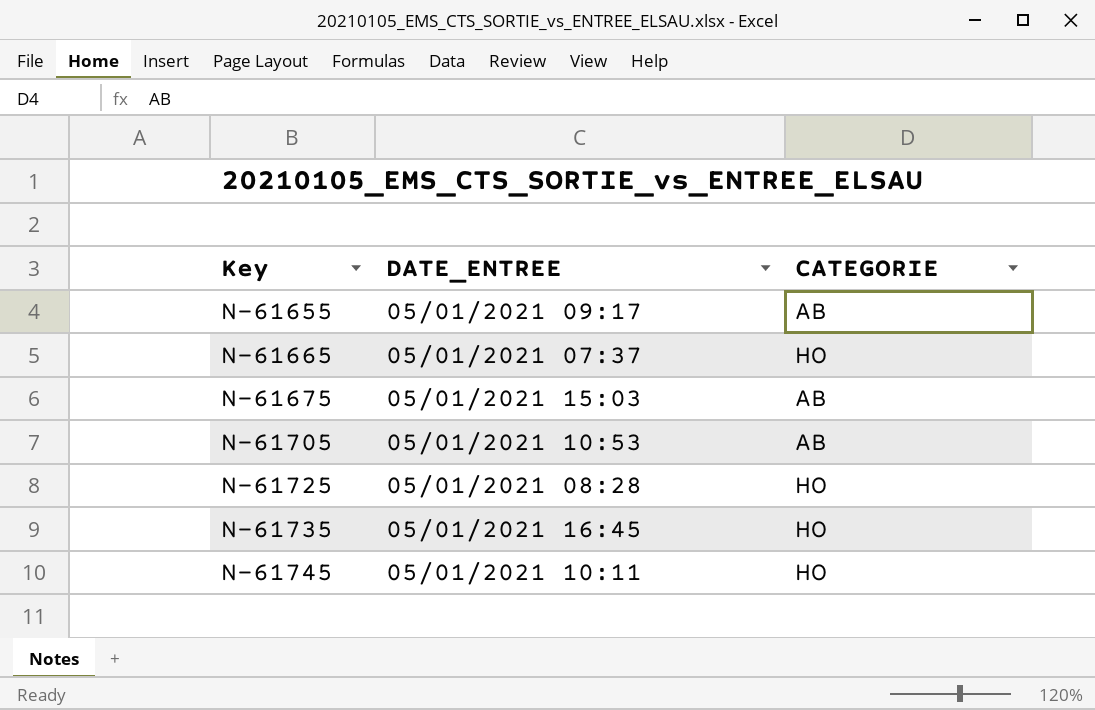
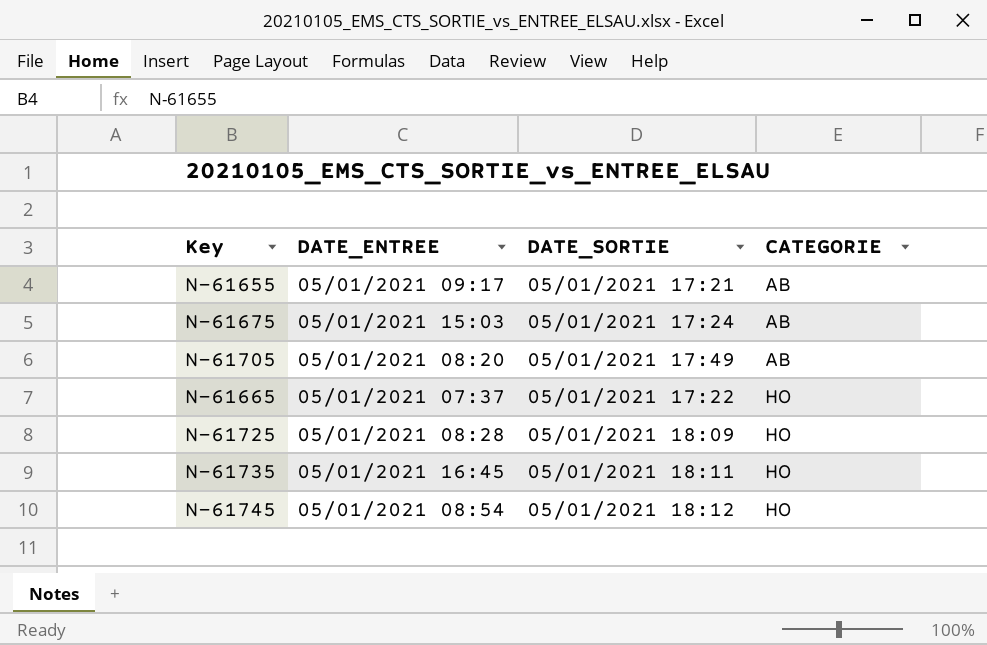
row order: Key ascending -> CATEGORIE ascending
column DATE_SORTIE | position: none -> 3
N-61705 | DATE_ENTREE: 05/01/2021 10:53 -> 05/01/2021 08:20
N-61745 | DATE_ENTREE: 05/01/2021 10:11 -> 05/01/2021 08:54

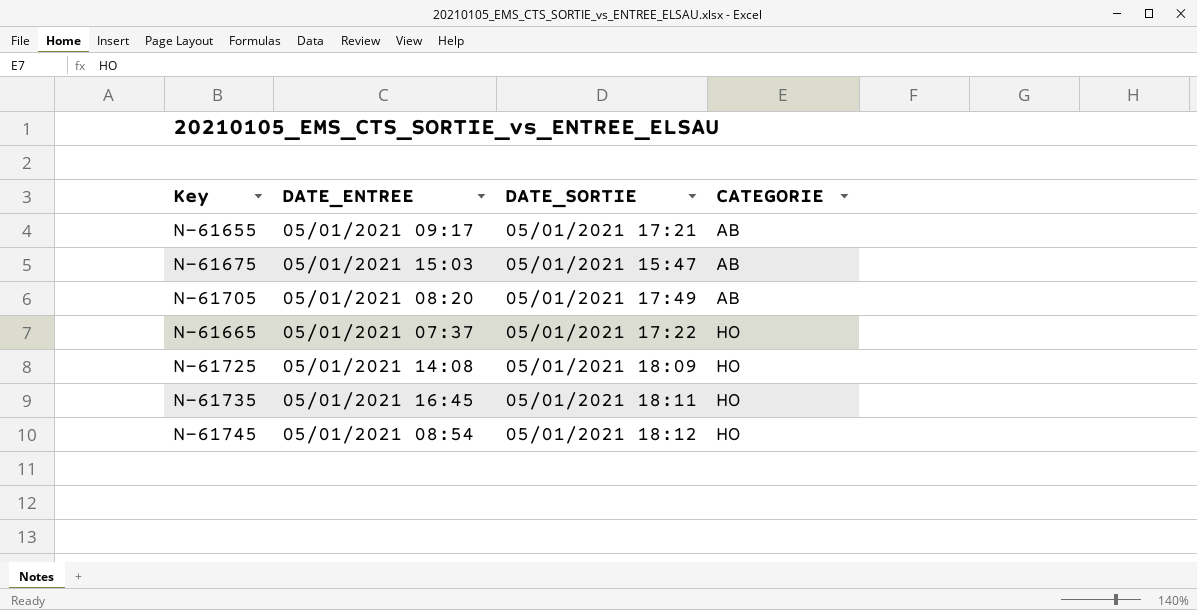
N-61675 | DATE_SORTIE: 05/01/2021 17:24 -> 05/01/2021 15:47
N-61725 | DATE_ENTREE: 05/01/2021 08:28 -> 05/01/2021 14:08

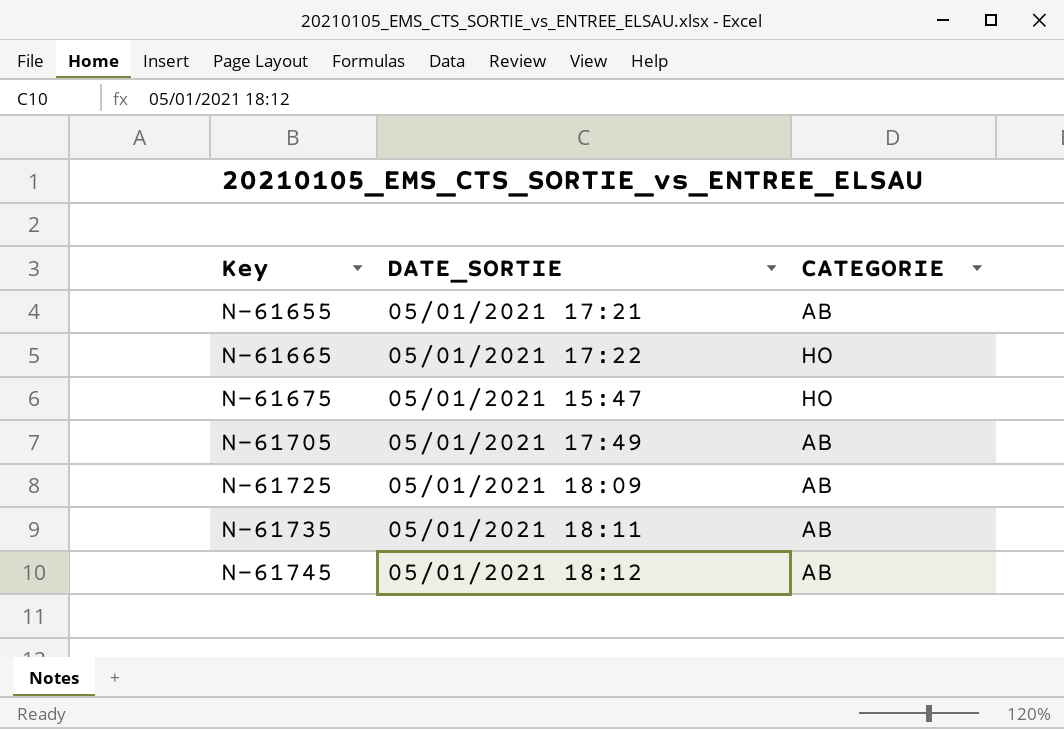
row order: CATEGORIE ascending -> Key ascending
column DATE_ENTREE | position: 2 -> none
N-61675 | CATEGORIE: AB -> HO
N-61725 | CATEGORIE: HO -> AB
N-61735 | CATEGORIE: HO -> AB
N-61745 | CATEGORIE: HO -> AB

